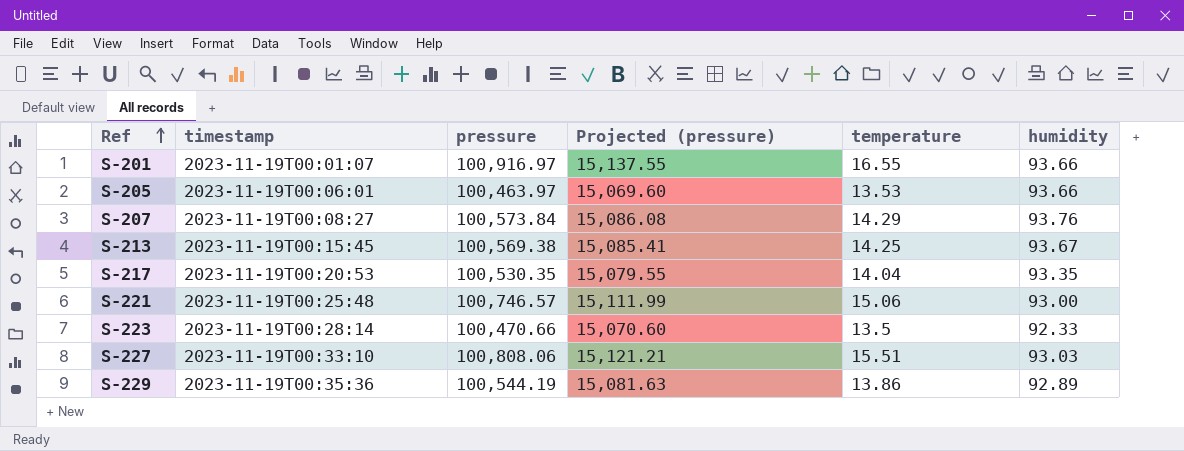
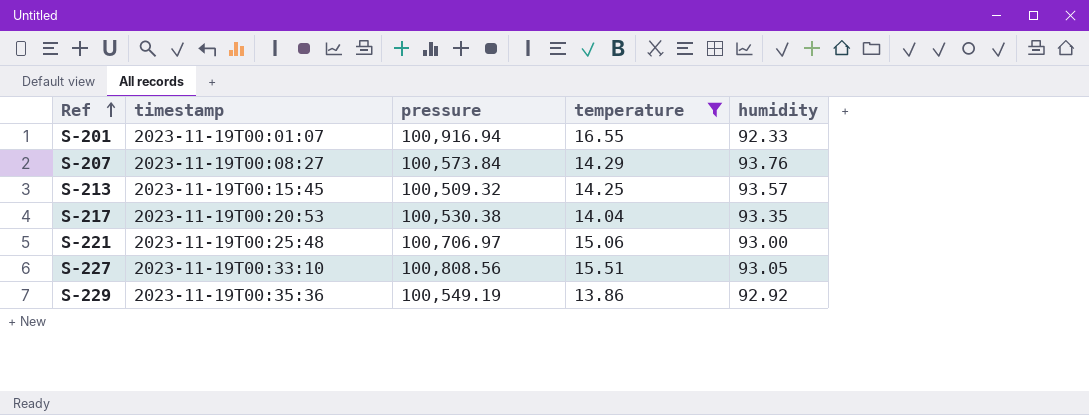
filter: none -> temperature >= 13.86
column Projected (pressure) | formula: [pressure] * 0.15 -> none
S-201 | pressure: 100,916.97 -> 100,916.94
S-201 | humidity: 93.66 -> 92.33
S-213 | pressure: 100,569.38 -> 100,509.32
S-213 | humidity: 93.67 -> 93.57
S-217 | pressure: 100,530.35 -> 100,530.38
S-221 | pressure: 100,746.57 -> 100,706.97
S-227 | pressure: 100,808.06 -> 100,808.56
S-227 | humidity: 93.03 -> 93.05
S-229 | pressure: 100,544.19 -> 100,549.19
S-229 | humidity: 92.89 -> 92.92

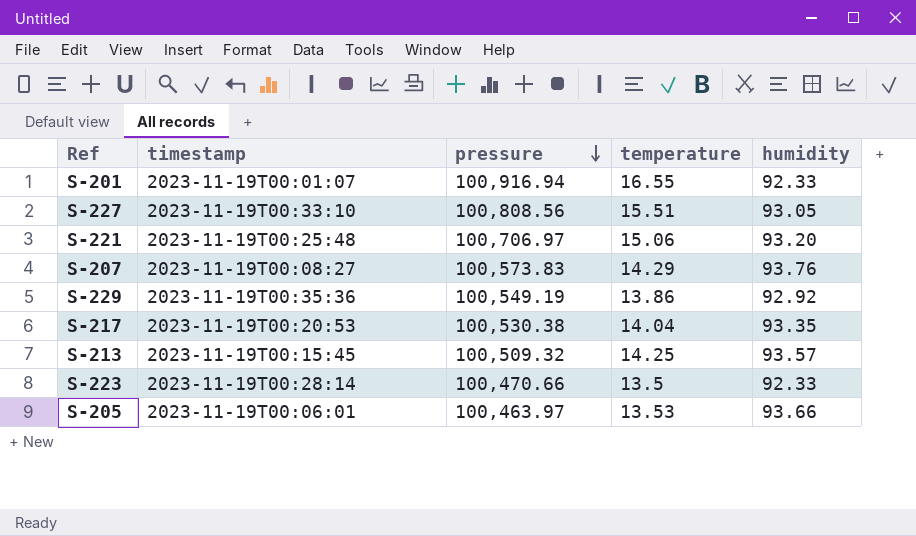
filter: temperature >= 13.86 -> none
row order: Ref ascending -> pressure descending
S-221 | humidity: 93.00 -> 93.20
S-207 | pressure: 100,573.84 -> 100,573.83

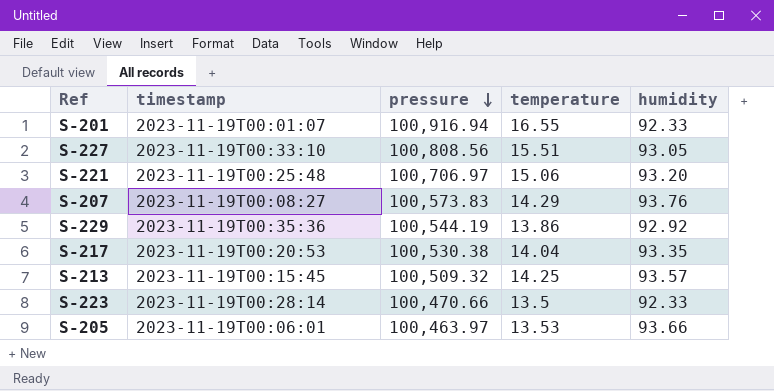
S-229 | pressure: 100,549.19 -> 100,544.19

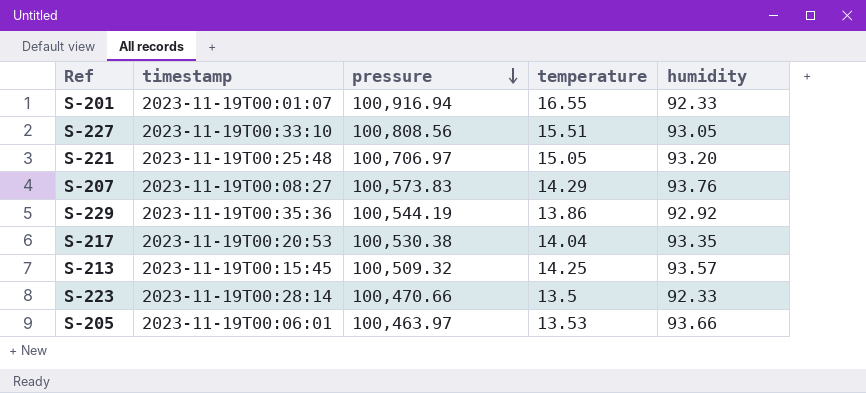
S-221 | temperature: 15.06 -> 15.05

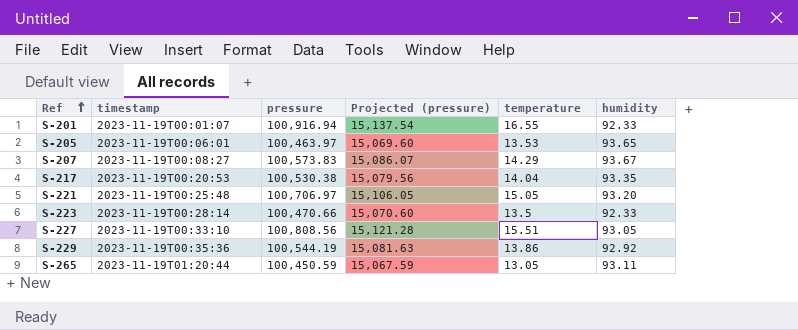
row order: pressure descending -> Ref ascending
column Projected (pressure) | formula: none -> [pressure] * 0.15
row S-213: 2023-11-19T00:15:45 | 100,509.32 | 14.25 | 93.57 -> none
S-205 | humidity: 93.66 -> 93.65
S-207 | humidity: 93.76 -> 93.67
row S-265: none -> 2023-11-19T01:20:44 | 100,450.59 | 15,067.59 | 13.05 | 93.11

